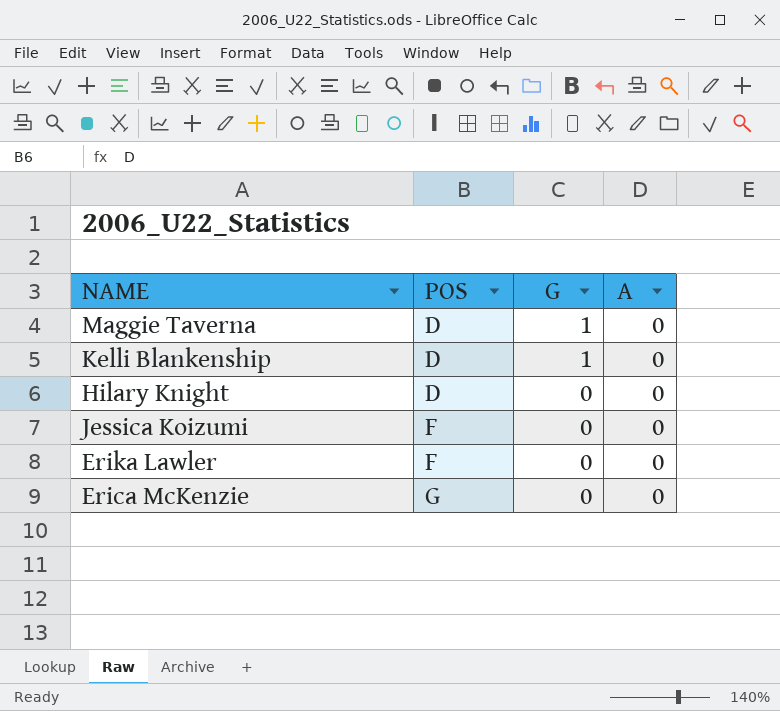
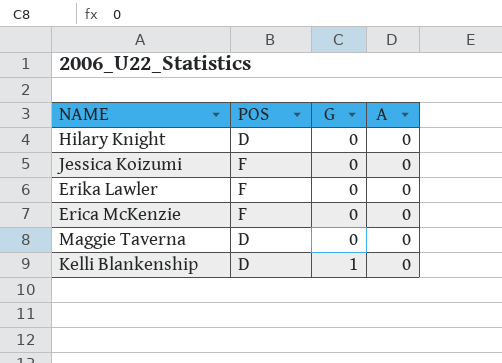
row order: POS ascending -> G ascending
Erica McKenzie | POS: G -> F
Maggie Taverna | G: 1 -> 0

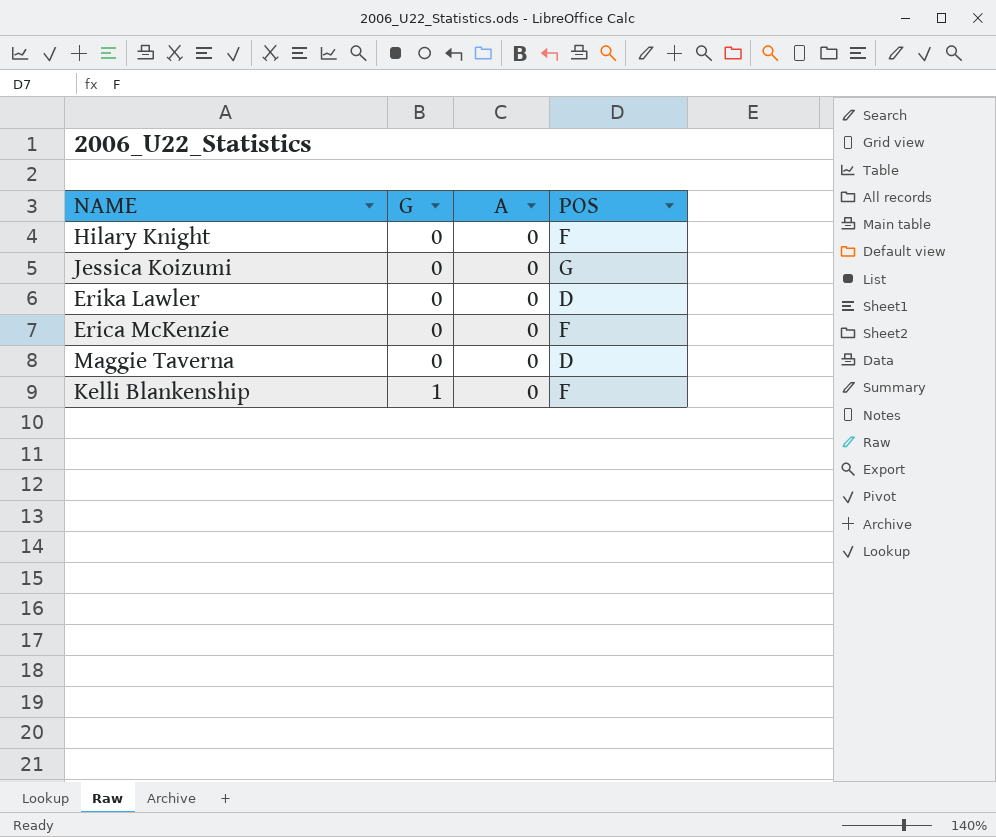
column POS | position: 2 -> 4
Hilary Knight | POS: D -> F
Jessica Koizumi | POS: F -> G
Erika Lawler | POS: F -> D
Kelli Blankenship | POS: D -> F

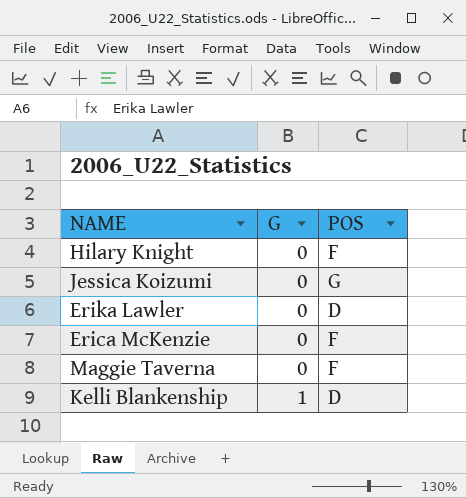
column A | position: 3 -> none
Maggie Taverna | POS: D -> F
Kelli Blankenship | POS: F -> D

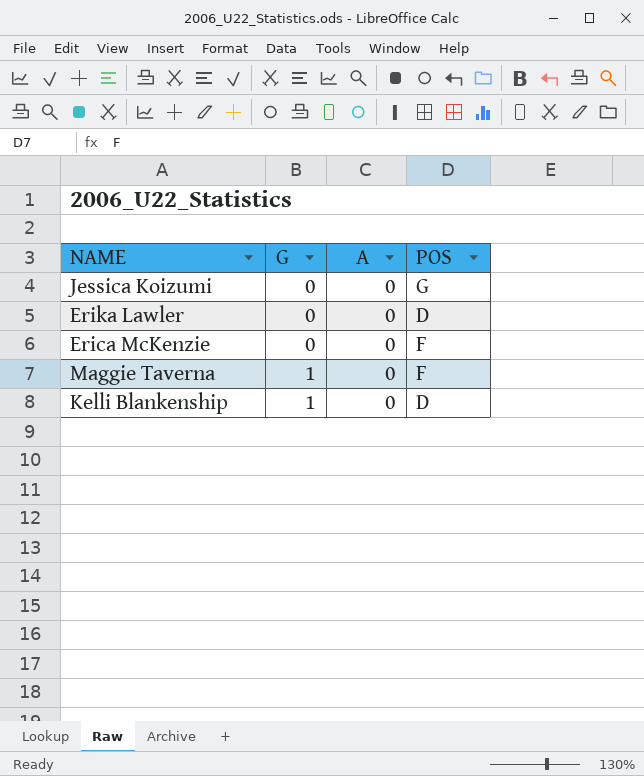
column A | position: none -> 3
row Hilary Knight: 0 | F -> none
Maggie Taverna | G: 0 -> 1

